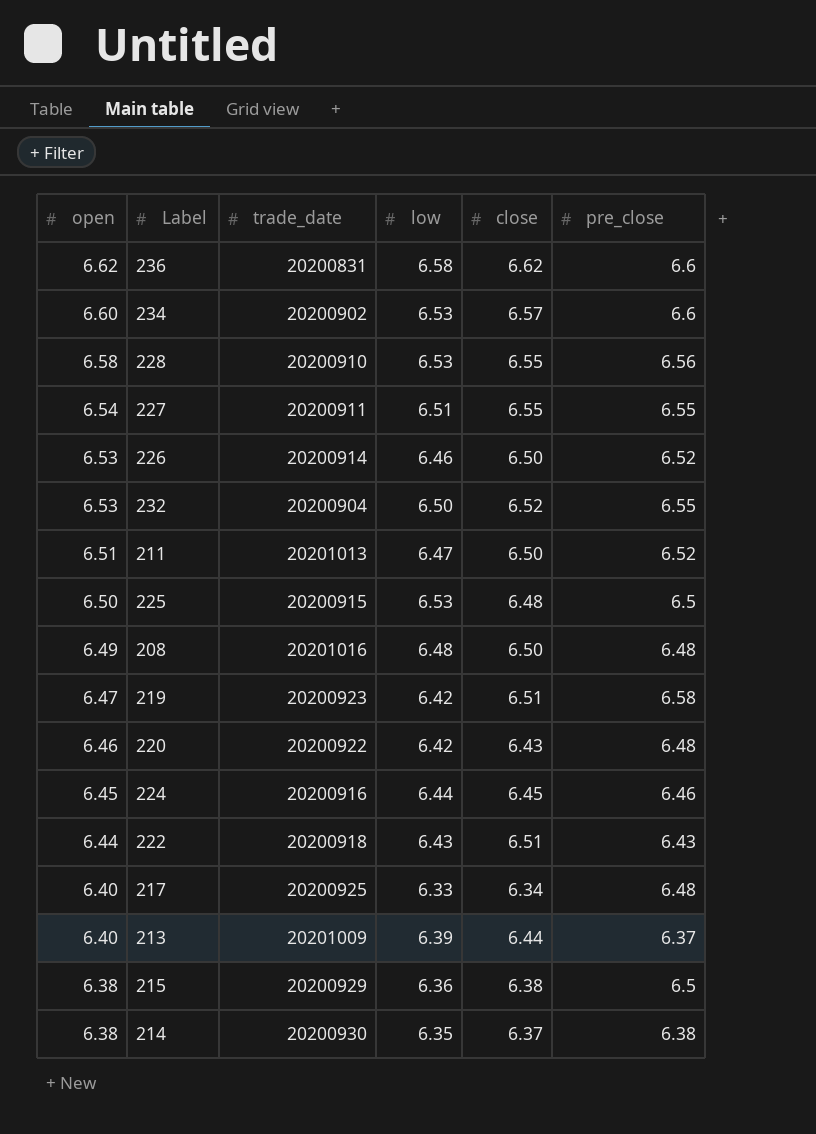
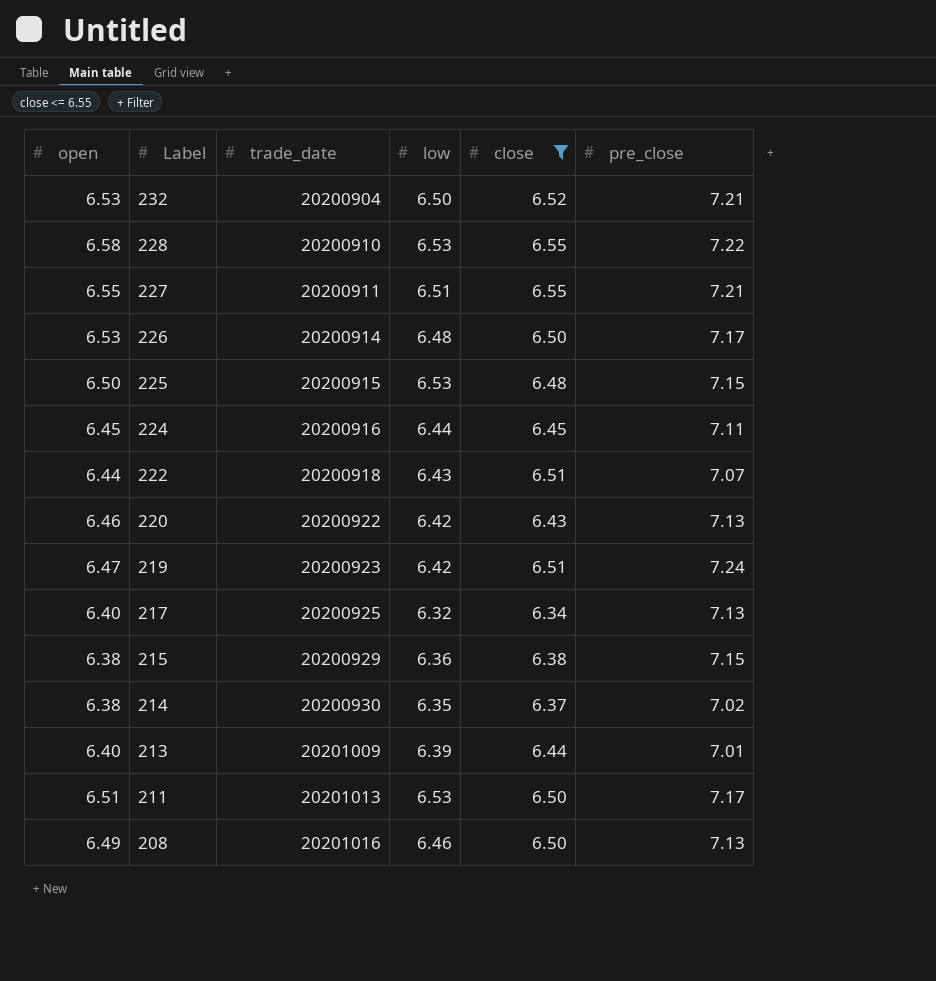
filter: none -> close <= 6.55
row order: open descending -> Label descending
232 | pre_close: 6.55 -> 7.21
228 | pre_close: 6.56 -> 7.22
227 | open: 6.54 -> 6.55
227 | pre_close: 6.55 -> 7.21
226 | low: 6.46 -> 6.48
226 | pre_close: 6.52 -> 7.17
225 | pre_close: 6.5 -> 7.15
224 | pre_close: 6.46 -> 7.11
222 | pre_close: 6.43 -> 7.07
220 | pre_close: 6.48 -> 7.13
219 | pre_close: 6.58 -> 7.24
217 | low: 6.33 -> 6.32
217 | pre_close: 6.48 -> 7.13
215 | pre_close: 6.5 -> 7.15
214 | pre_close: 6.38 -> 7.02
213 | pre_close: 6.37 -> 7.01
211 | low: 6.47 -> 6.53
211 | pre_close: 6.52 -> 7.17
208 | low: 6.48 -> 6.46
208 | pre_close: 6.48 -> 7.13

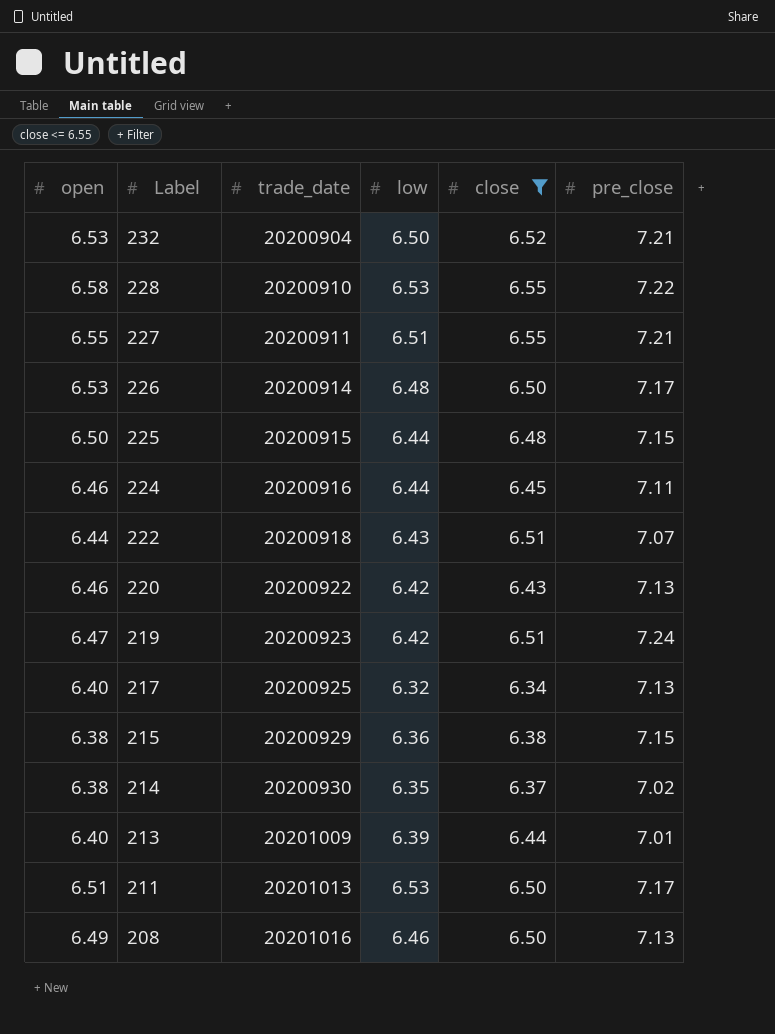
225 | low: 6.53 -> 6.44
224 | open: 6.45 -> 6.46

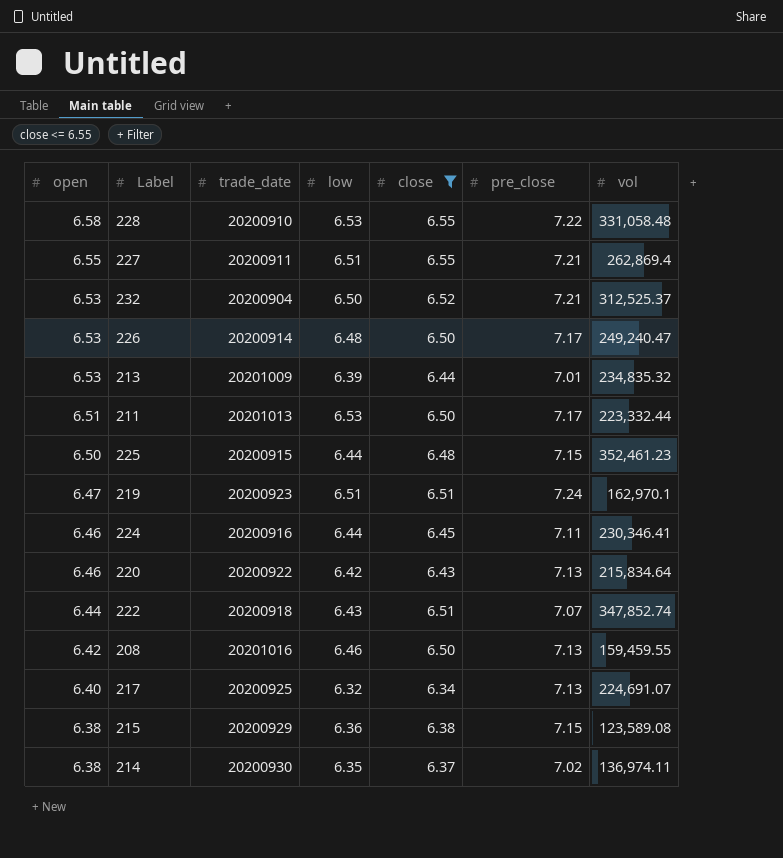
row order: Label descending -> open descending
column vol | position: none -> 7
213 | open: 6.40 -> 6.53
219 | low: 6.42 -> 6.51
208 | open: 6.49 -> 6.42

